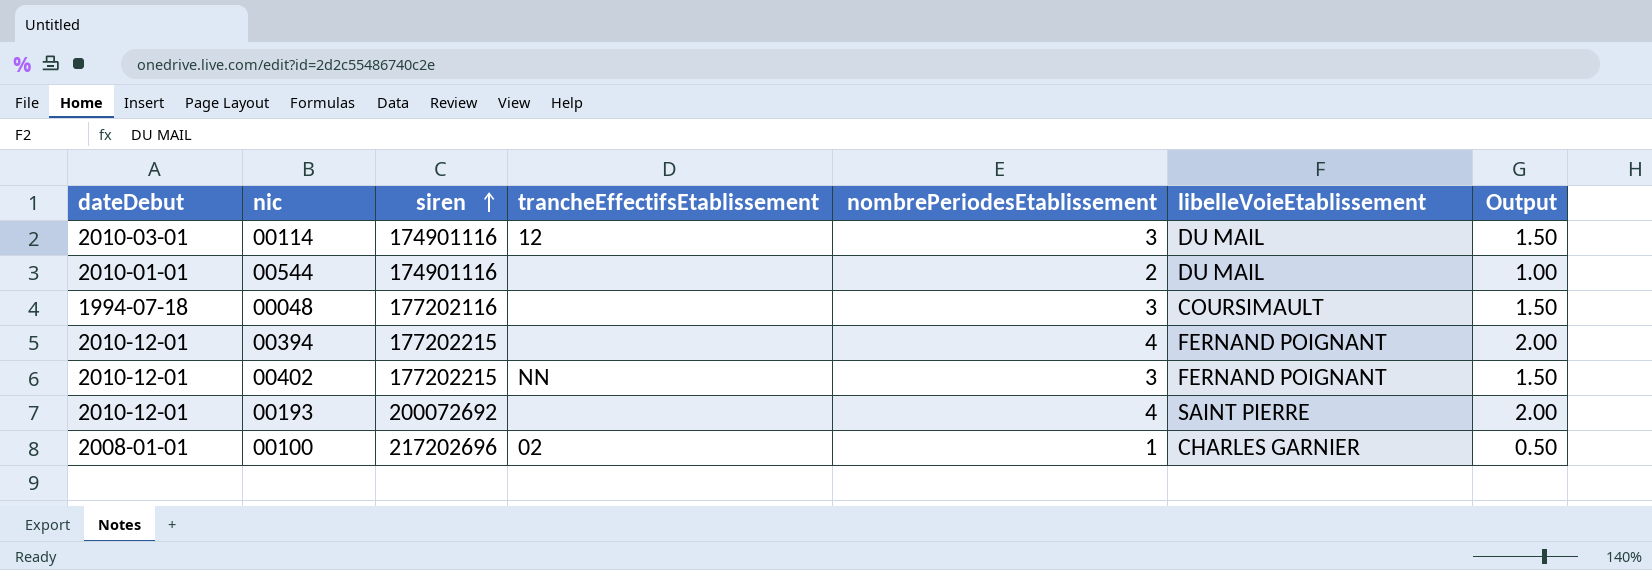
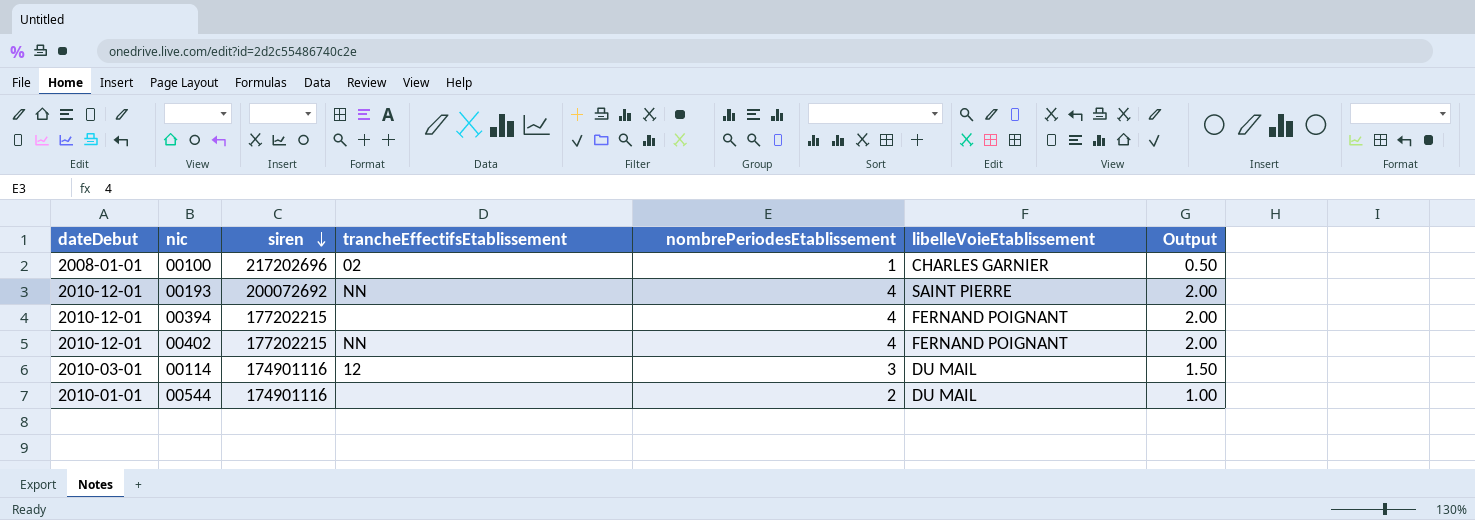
row order: siren ascending -> siren descending
row 00048: 1994-07-18 | 177202116 | none | 3 | COURSIMAULT | 1.50 -> none
00193 | trancheEffectifsEtablissement: none -> NN
00402 | nombrePeriodesEtablissement: 3 -> 4
00402 | Output: 1.50 -> 2.00

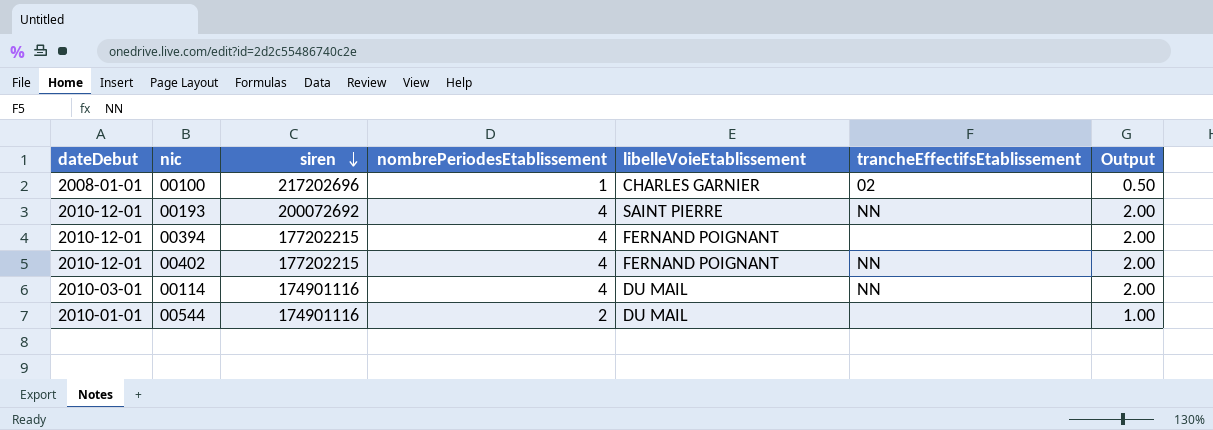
column trancheEffectifsEtablissement | position: 4 -> 6
00114 | nombrePeriodesEtablissement: 3 -> 4
00114 | trancheEffectifsEtablissement: 12 -> NN
00114 | Output: 1.50 -> 2.00

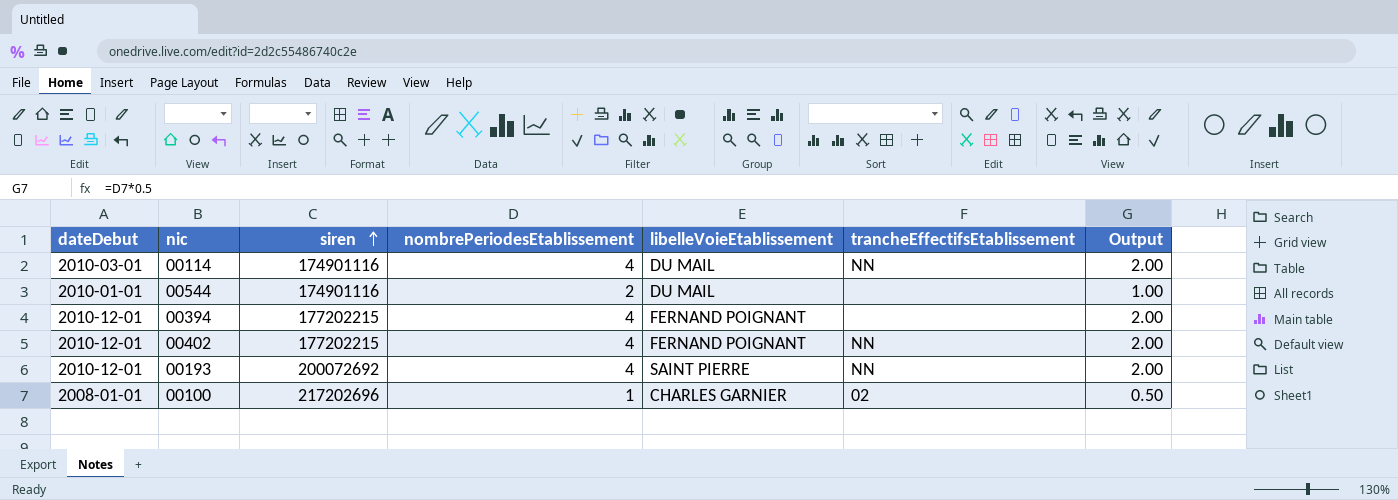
row order: siren descending -> siren ascending

